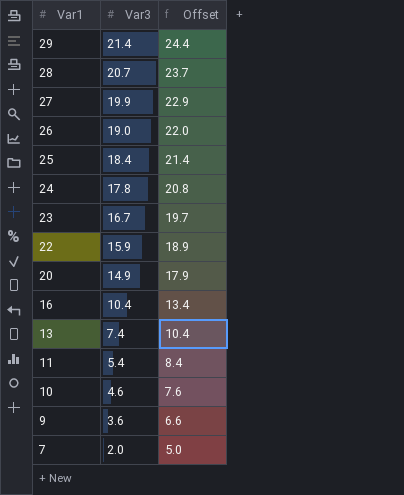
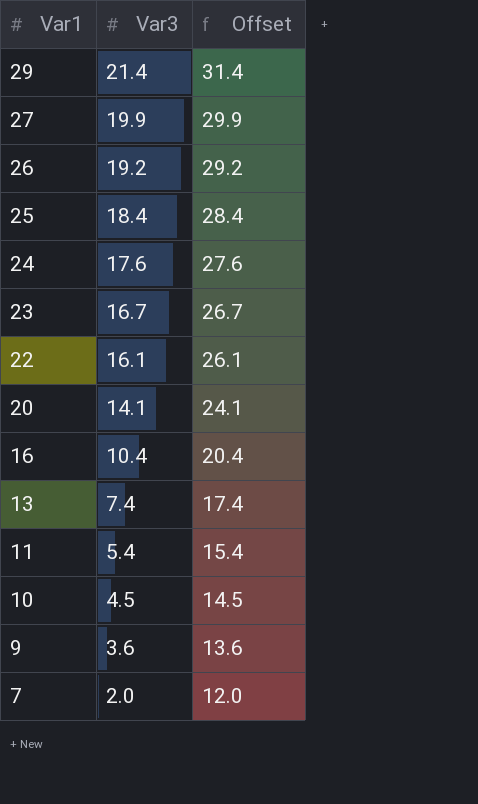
column Offset | formula: [Var3] + 3 -> [Var3] + 10
row 28: 20.7 | 23.7 -> none
26 | Var3: 19.0 -> 19.2
24 | Var3: 17.8 -> 17.6
22 | Var3: 15.9 -> 16.1
20 | Var3: 14.9 -> 14.1
10 | Var3: 4.6 -> 4.5

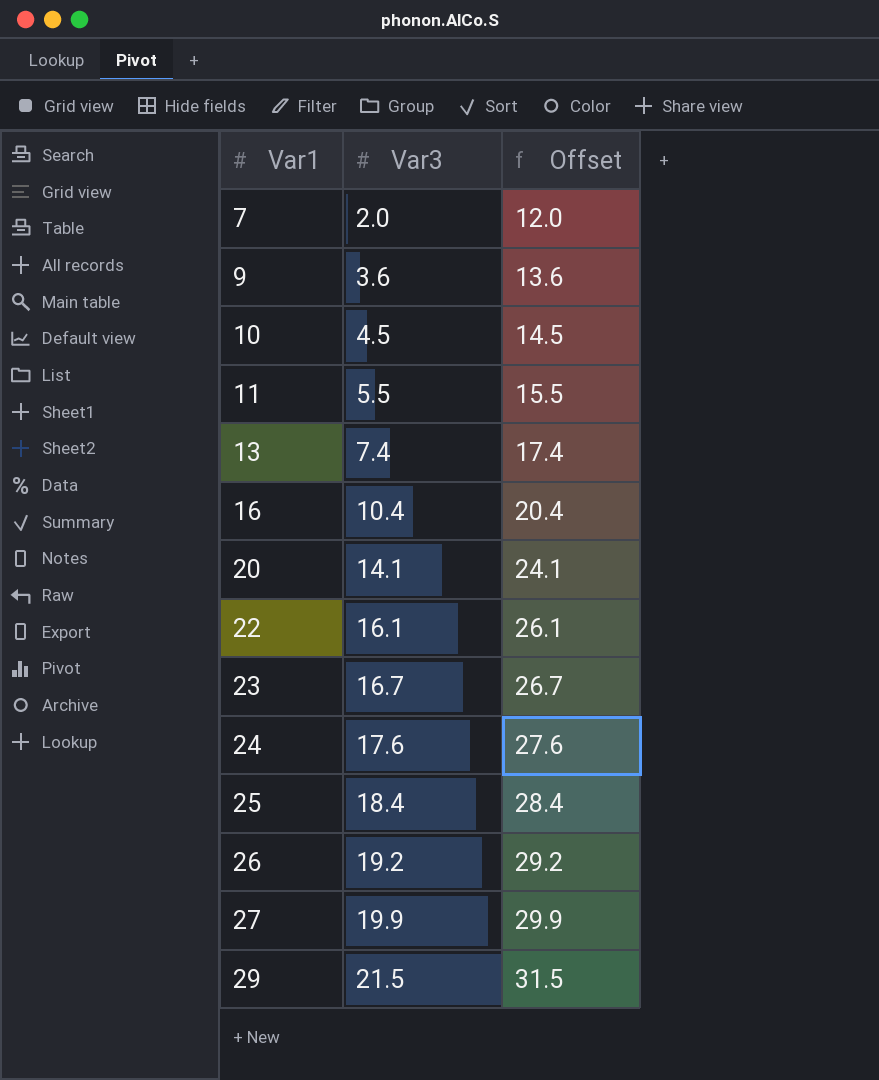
row order: Var1 descending -> Var1 ascending
11 | Var3: 5.4 -> 5.5
11 | Offset: 15.4 -> 15.5
29 | Var3: 21.4 -> 21.5
29 | Offset: 31.4 -> 31.5

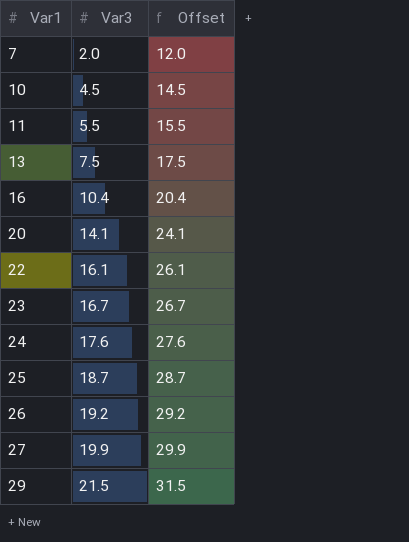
row 9: 3.6 | 13.6 -> none
13 | Var3: 7.4 -> 7.5
13 | Offset: 17.4 -> 17.5
25 | Var3: 18.4 -> 18.7
25 | Offset: 28.4 -> 28.7

